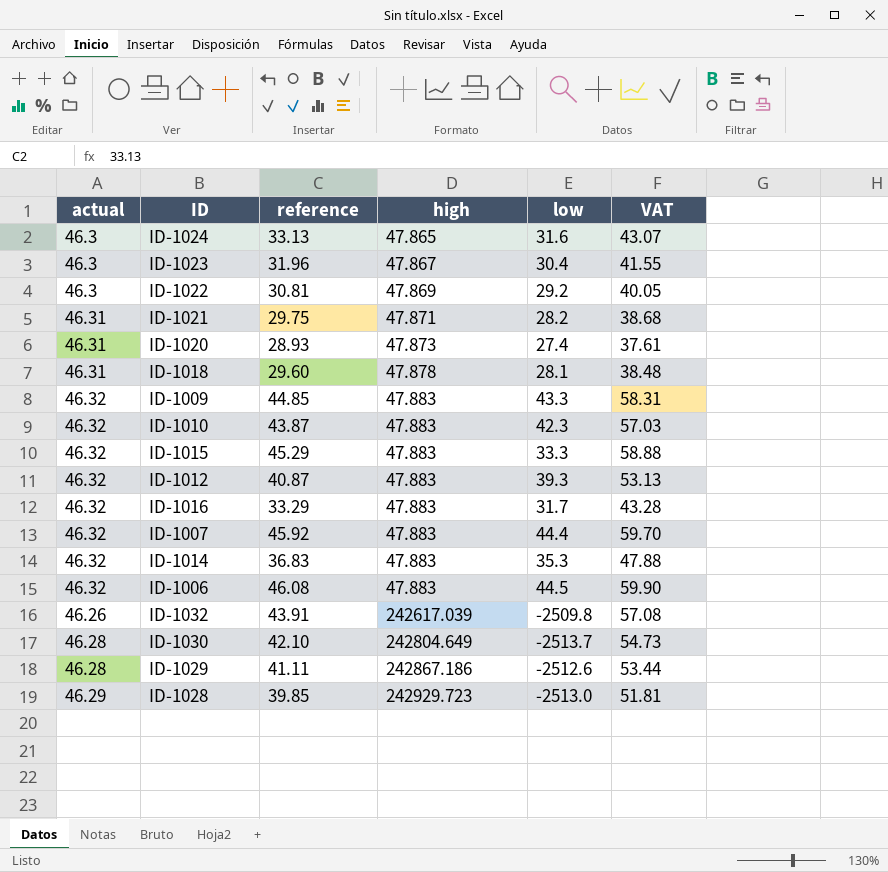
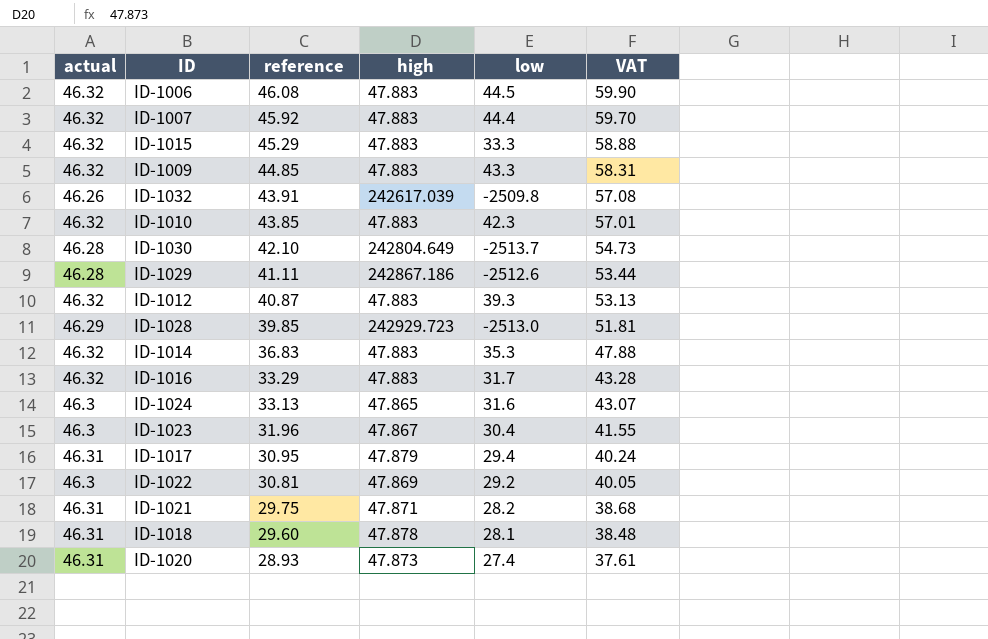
row order: high ascending -> reference descending
ID-1010 | reference: 43.87 -> 43.85
ID-1010 | VAT: 57.03 -> 57.01
row ID-1017: none -> 46.31 | 30.95 | 47.879 | 29.4 | 40.24

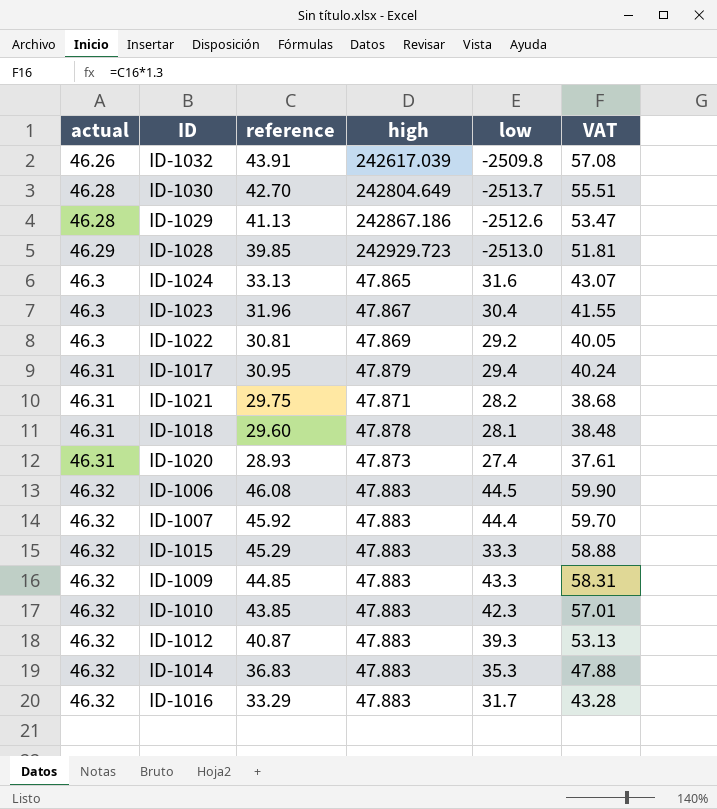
row order: reference descending -> actual ascending
ID-1030 | reference: 42.10 -> 42.70
ID-1030 | VAT: 54.73 -> 55.51
ID-1029 | reference: 41.11 -> 41.13
ID-1029 | VAT: 53.44 -> 53.47

